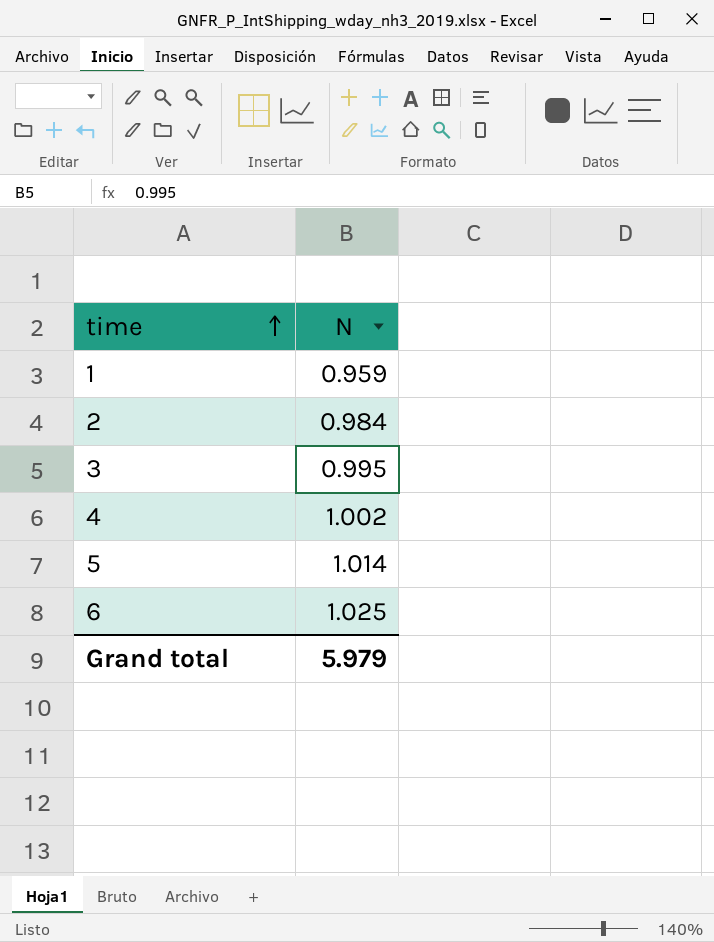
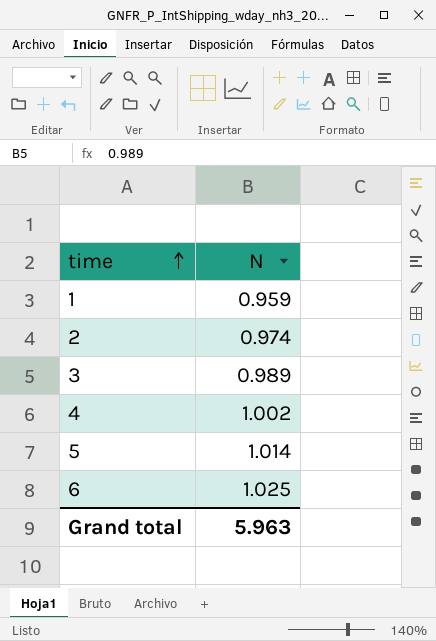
2 | N: 0.984 -> 0.974
3 | N: 0.995 -> 0.989
Grand total | N: 5.979 -> 5.963

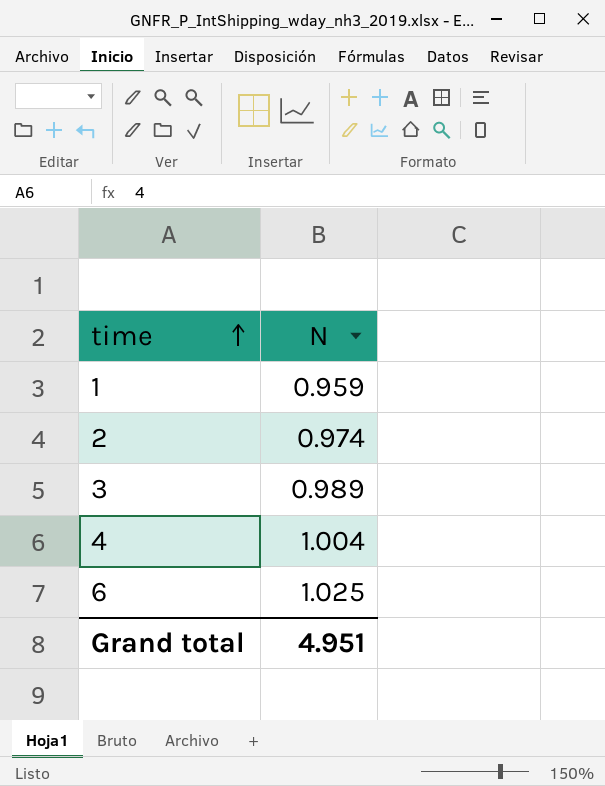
row 5: 1.014 -> none
4 | N: 1.002 -> 1.004
Grand total | N: 5.963 -> 4.951

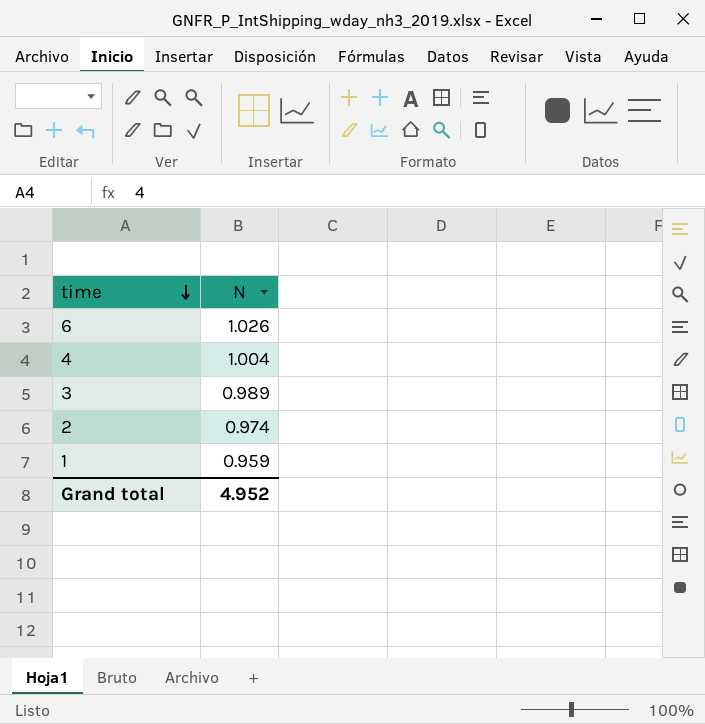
row order: time ascending -> time descending
6 | N: 1.025 -> 1.026
Grand total | N: 4.951 -> 4.952

